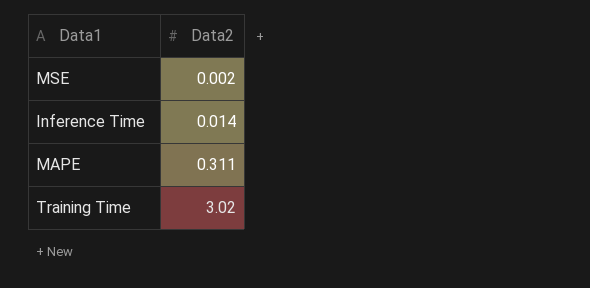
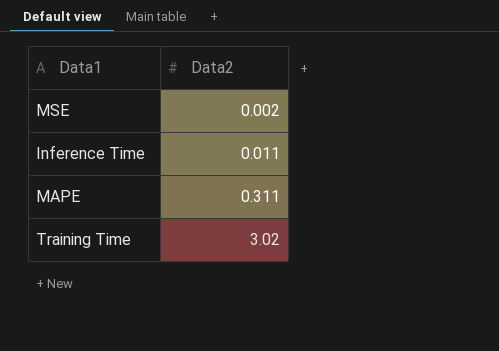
Inference Time | Data2: 0.014 -> 0.011

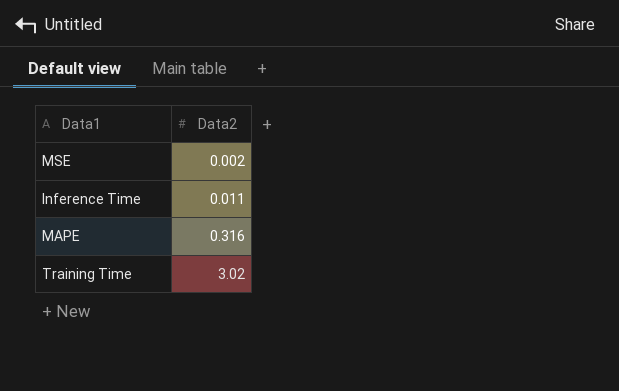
MAPE | Data2: 0.311 -> 0.316

